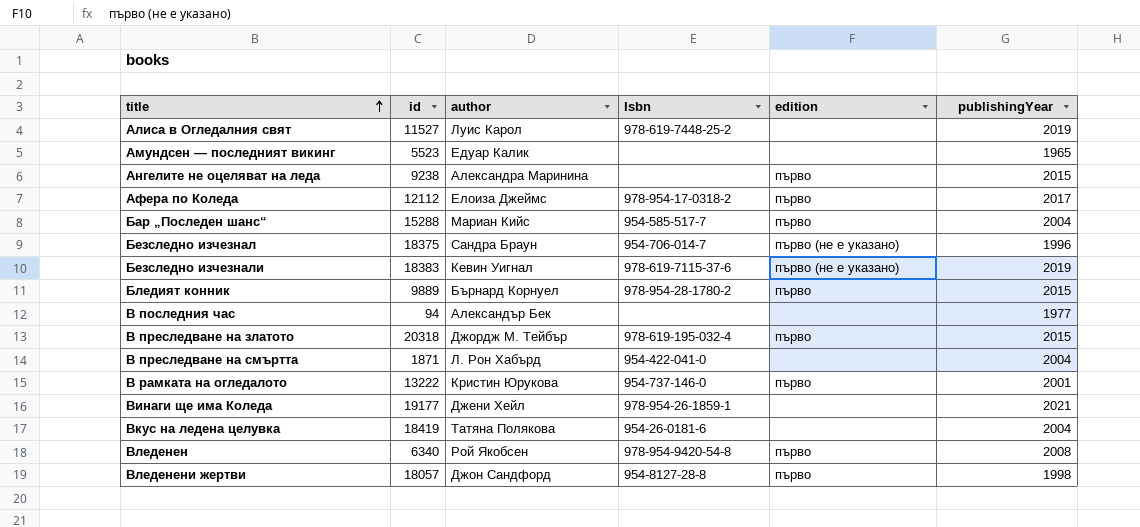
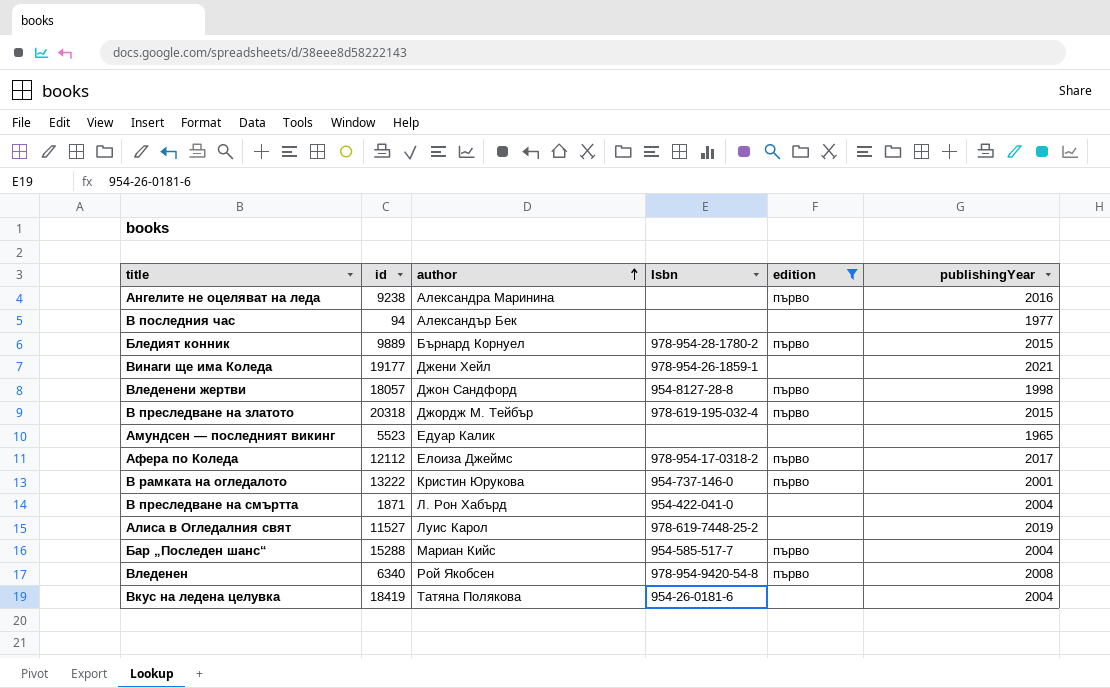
filter: none -> edition != първо (не е указано)
row order: title ascending -> author ascending
Ангелите не оцеляват на леда | publishingYear: 2015 -> 2016

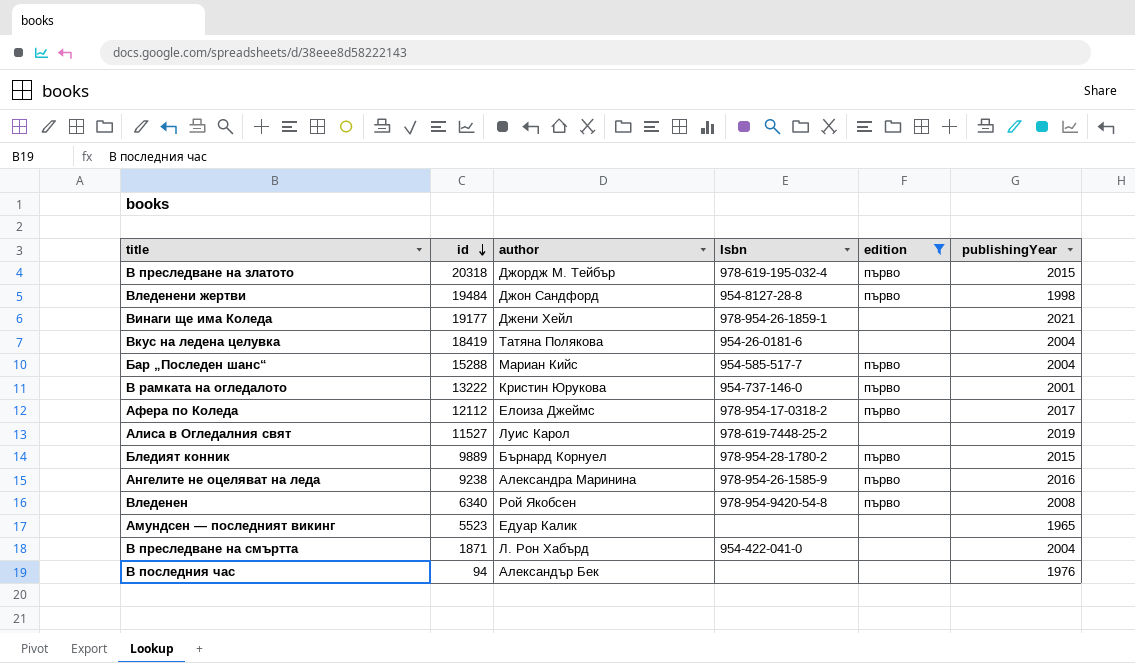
row order: author ascending -> id descending
Вледенени жертви | id: 18057 -> 19484
Ангелите не оцеляват на леда | Isbn: none -> 978-954-26-1585-9
В последния час | publishingYear: 1977 -> 1976

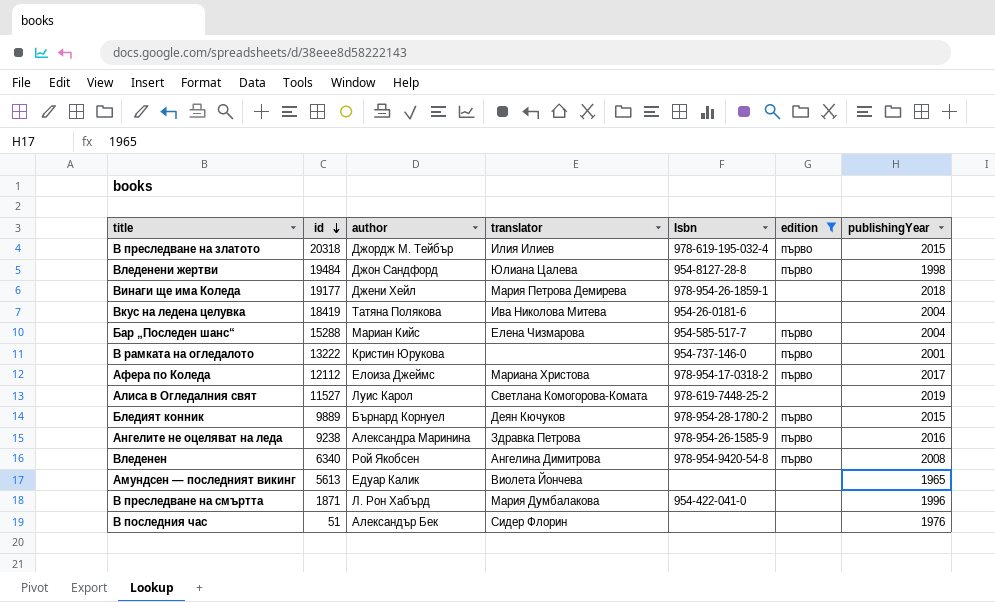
column translator | position: none -> 4
Винаги ще има Коледа | publishingYear: 2021 -> 2018
Амундсен — последният викинг | id: 5523 -> 5613
В преследване на смъртта | publishingYear: 2004 -> 1996
В последния час | id: 94 -> 51

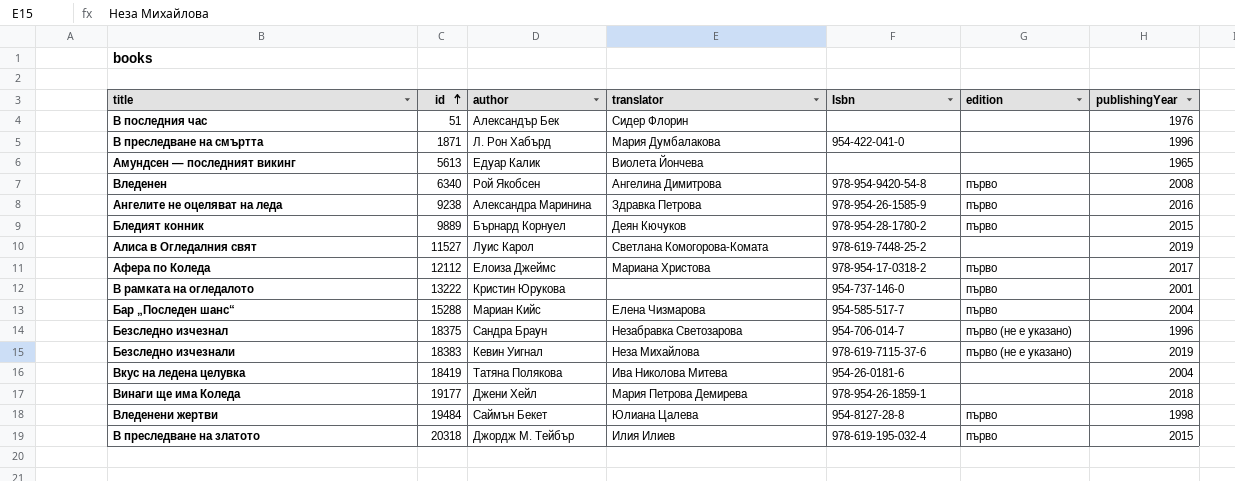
filter: edition != първо (не е указано) -> none
row order: id descending -> id ascending
Вледенени жертви | author: Джон Сандфорд -> Саймън Бекет

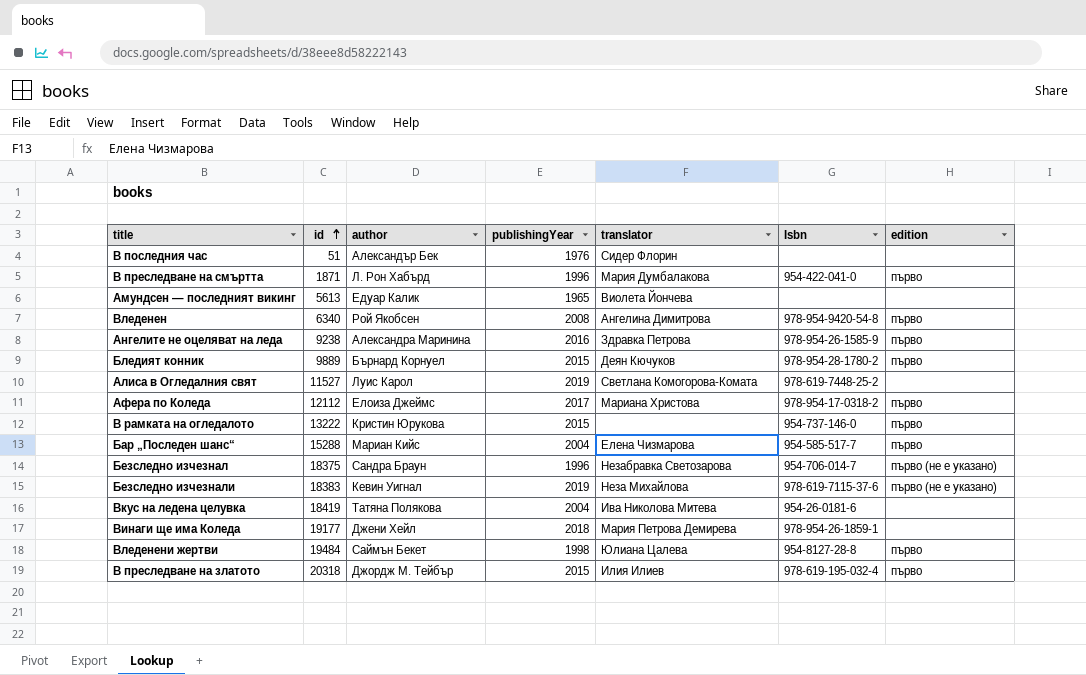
column publishingYear | position: 7 -> 4
В преследване на смъртта | edition: none -> първо
В рамката на огледалото | publishingYear: 2001 -> 2015

